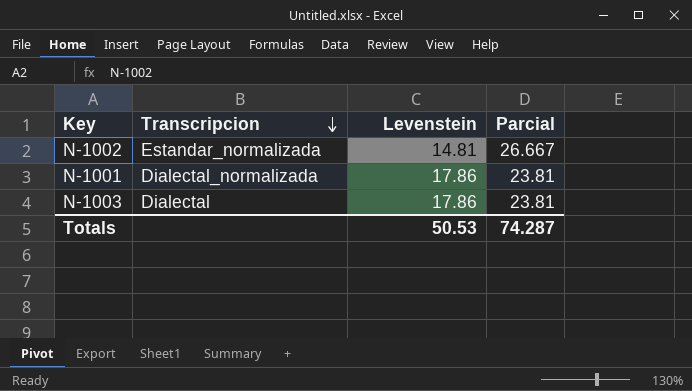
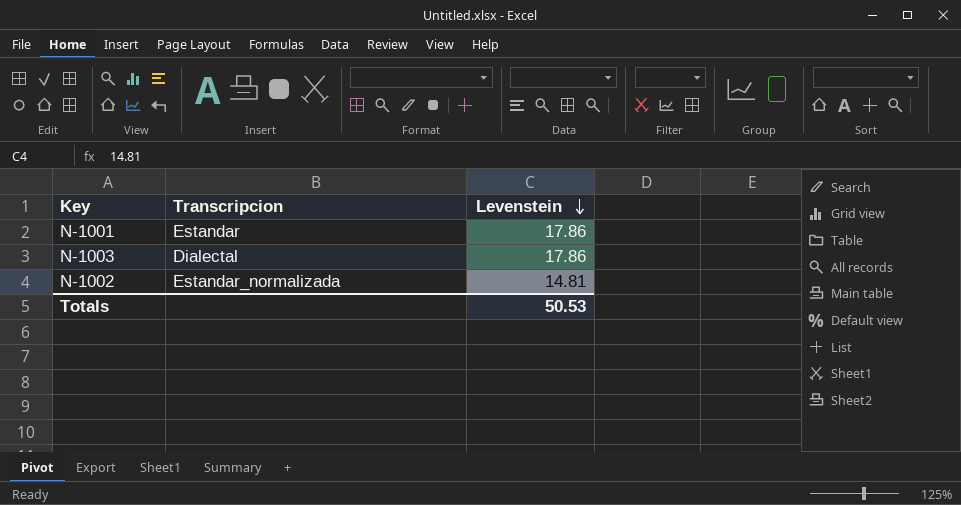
row order: Transcripcion descending -> Levenstein descending
column Parcial | position: 4 -> none
N-1001 | Transcripcion: Dialectal_normalizada -> Estandar

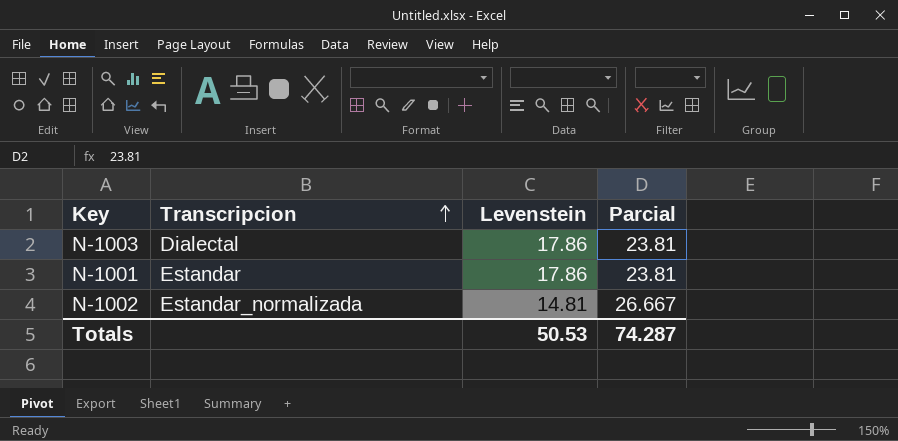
row order: Levenstein descending -> Transcripcion ascending
column Parcial | position: none -> 4

